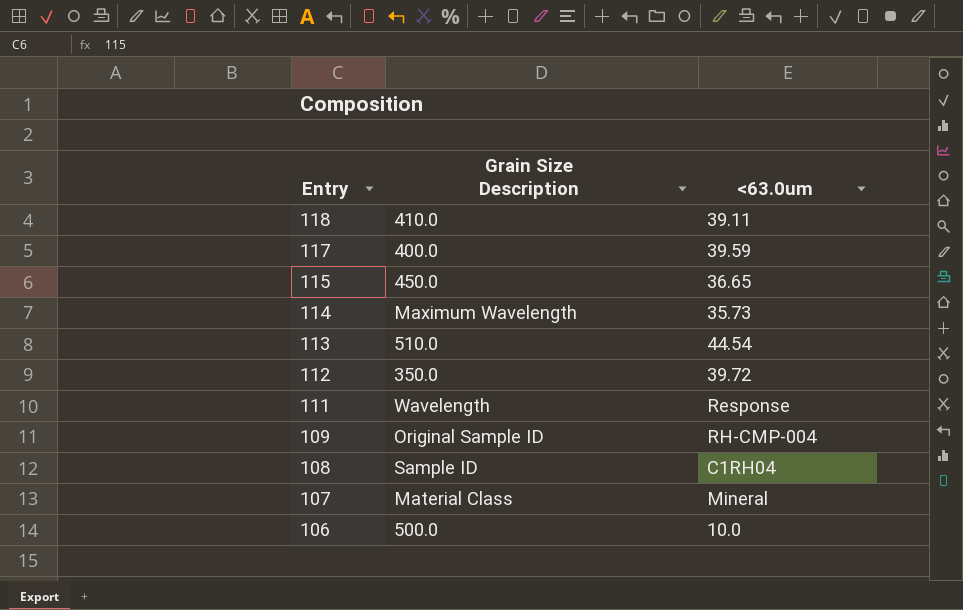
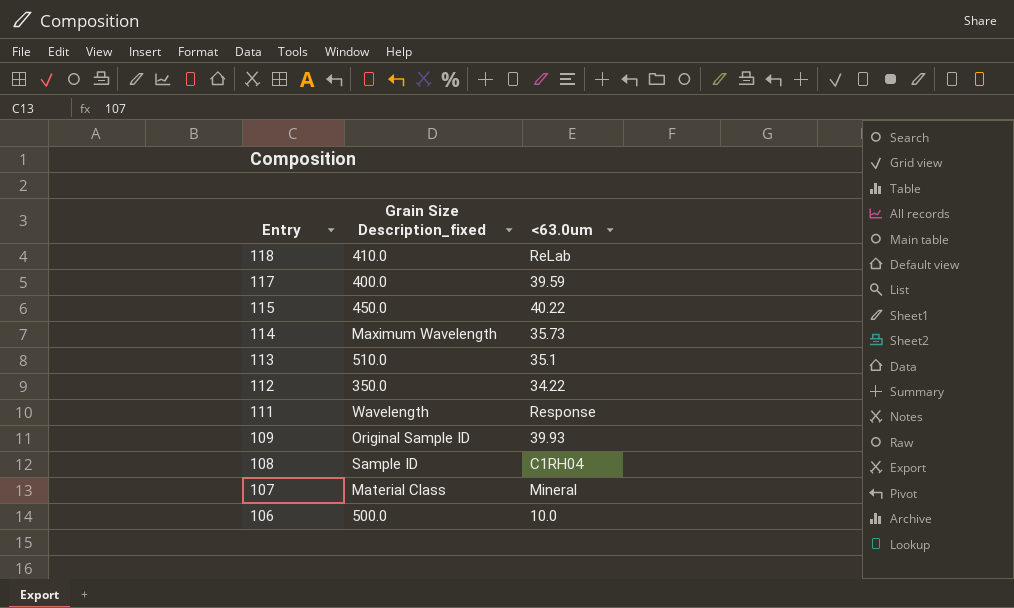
column name: Grain Size Description -> Grain Size Description_fixed
118 | <63.0um: 39.11 -> ReLab
115 | <63.0um: 36.65 -> 40.22
113 | <63.0um: 44.54 -> 35.1
112 | <63.0um: 39.72 -> 34.22
109 | <63.0um: RH-CMP-004 -> 39.93

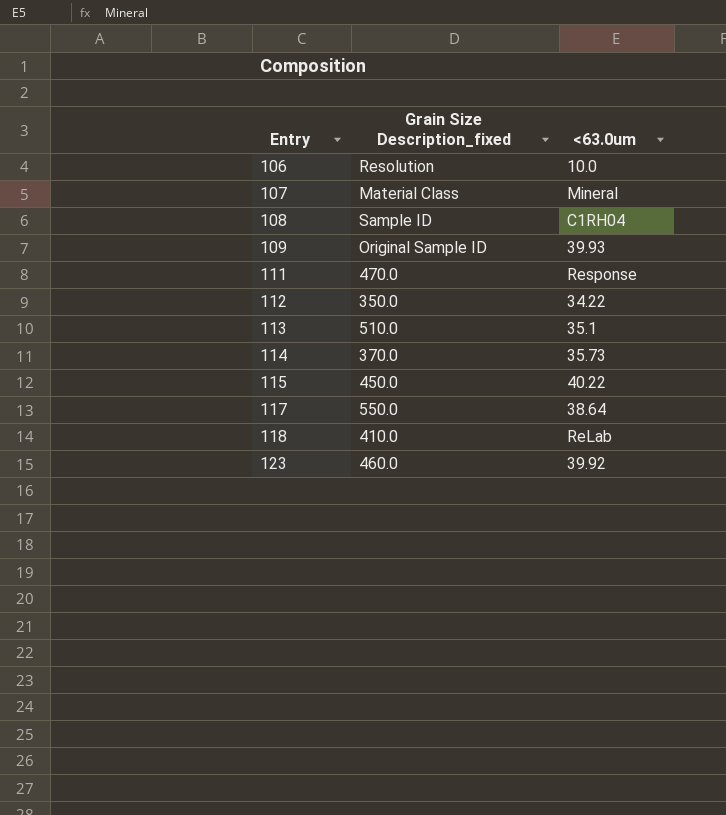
row order: Entry descending -> Entry ascending
106 | Grain Size Description_fixed: 500.0 -> Resolution
111 | Grain Size Description_fixed: Wavelength -> 470.0
114 | Grain Size Description_fixed: Maximum Wavelength -> 370.0
117 | Grain Size Description_fixed: 400.0 -> 550.0
117 | <63.0um: 39.59 -> 38.64
row 123: none -> 460.0 | 39.92

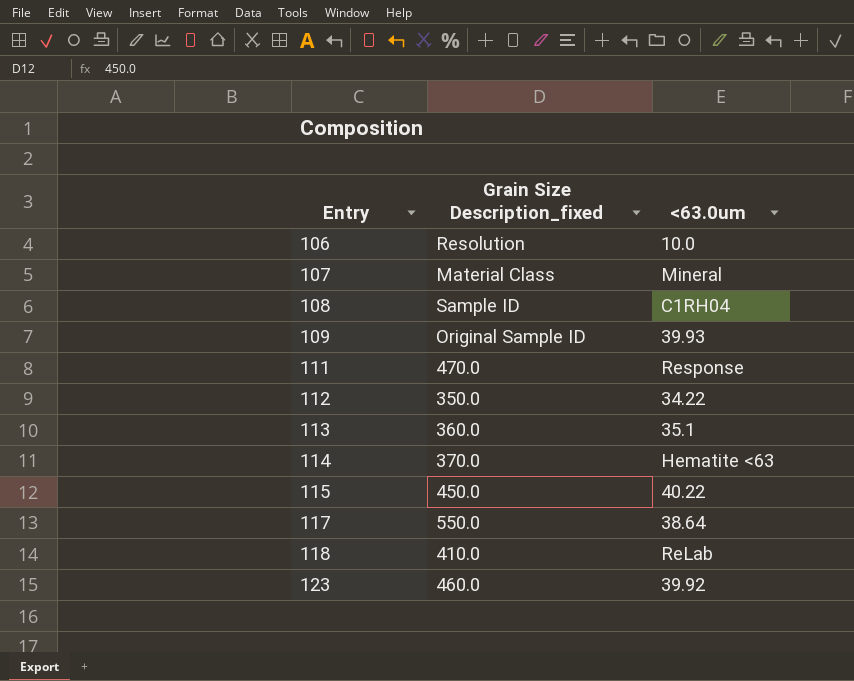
113 | Grain Size Description_fixed: 510.0 -> 360.0
114 | <63.0um: 35.73 -> Hematite <63

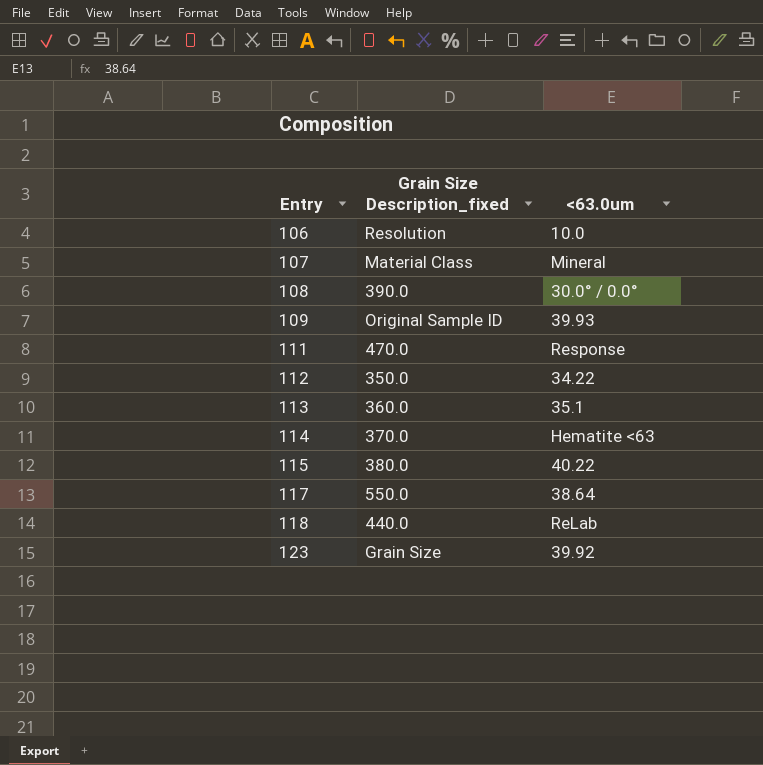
108 | Grain Size Description_fixed: Sample ID -> 390.0
108 | <63.0um: C1RH04 -> 30.0° / 0.0°
115 | Grain Size Description_fixed: 450.0 -> 380.0
118 | Grain Size Description_fixed: 410.0 -> 440.0
123 | Grain Size Description_fixed: 460.0 -> Grain Size

